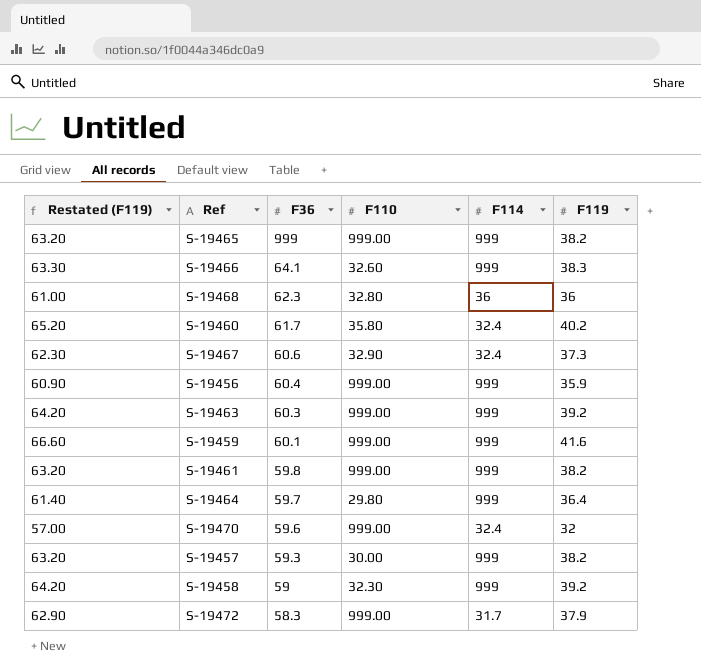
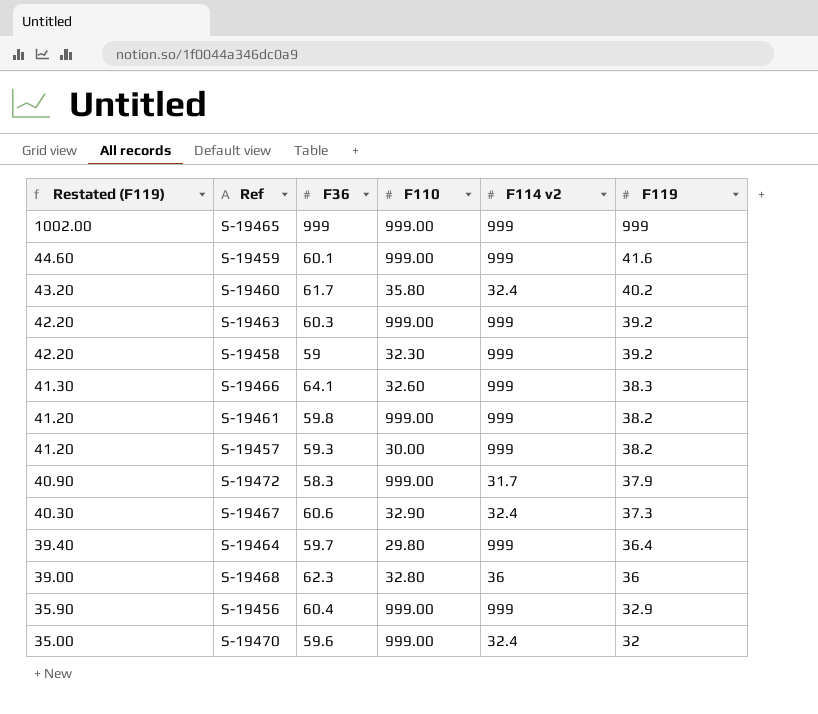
row order: F36 descending -> Restated (F119) descending
column Restated (F119) | formula: [F119] + 25 -> [F119] + 3
column name: F114 -> F114 v2
S-19465 | F119: 38.2 -> 999
S-19456 | F119: 35.9 -> 32.9

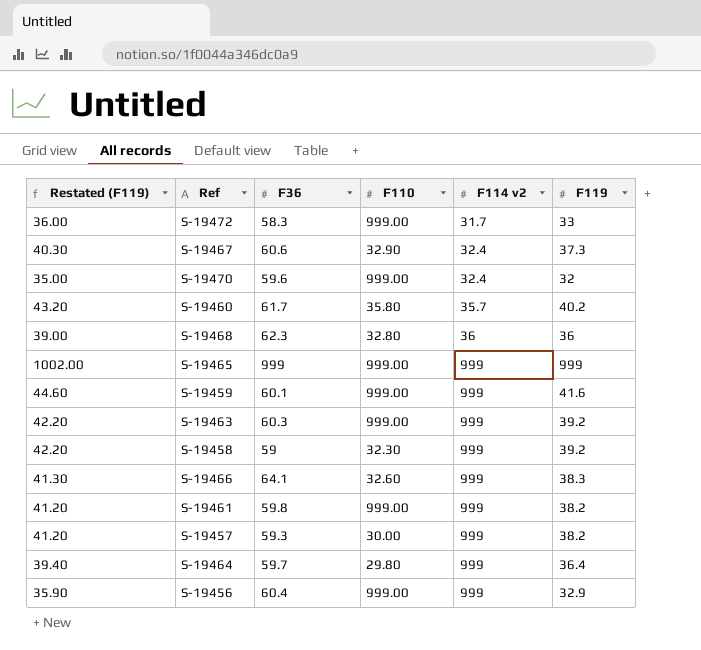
row order: Restated (F119) descending -> F114 v2 ascending
S-19472 | Restated (F119): 40.90 -> 36.00
S-19472 | F119: 37.9 -> 33
S-19460 | F114 v2: 32.4 -> 35.7

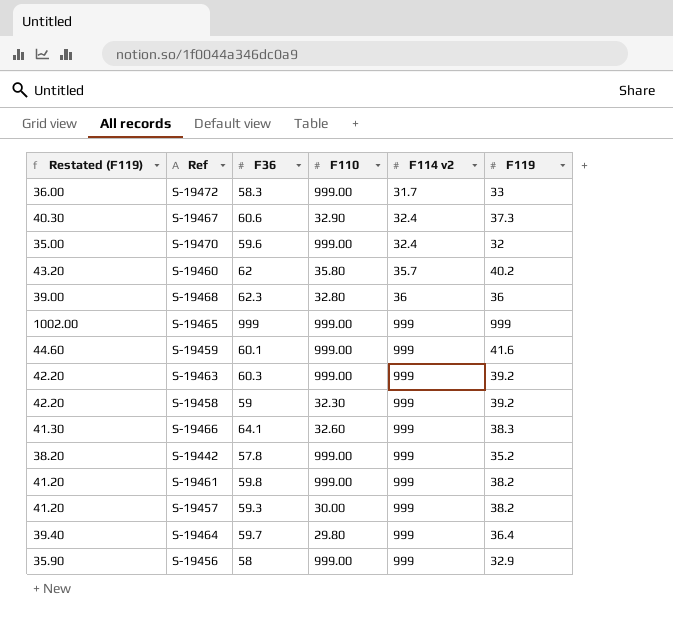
S-19460 | F36: 61.7 -> 62
row S-19442: none -> 38.20 | 57.8 | 999.00 | 999 | 35.2
S-19456 | F36: 60.4 -> 58

